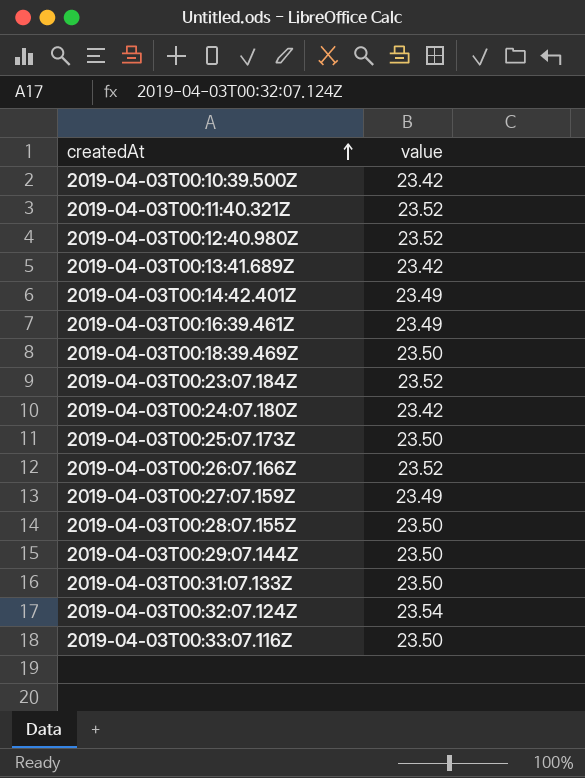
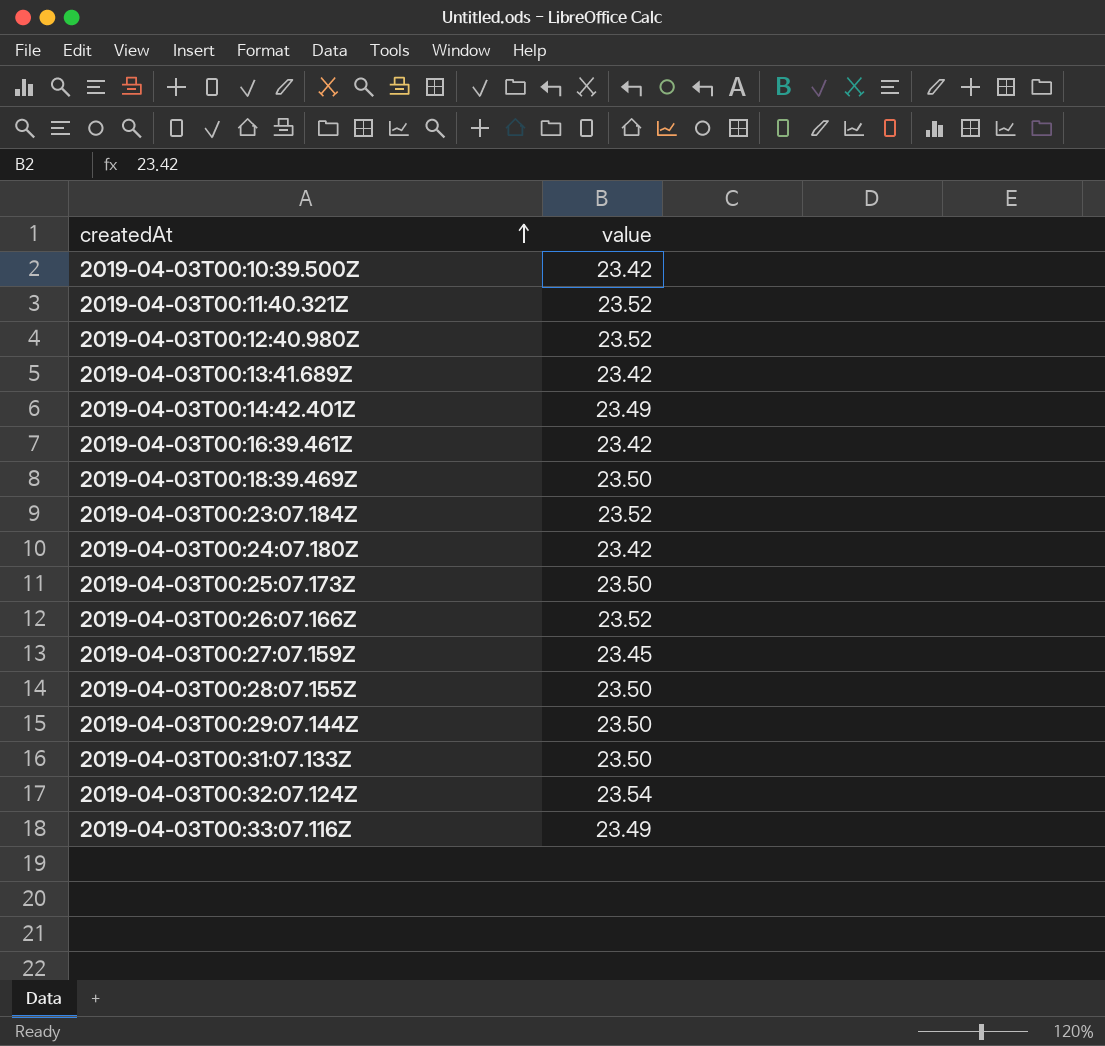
2019-04-03T00:16:39.461Z | value: 23.49 -> 23.42
2019-04-03T00:27:07.159Z | value: 23.49 -> 23.45
2019-04-03T00:33:07.116Z | value: 23.50 -> 23.49

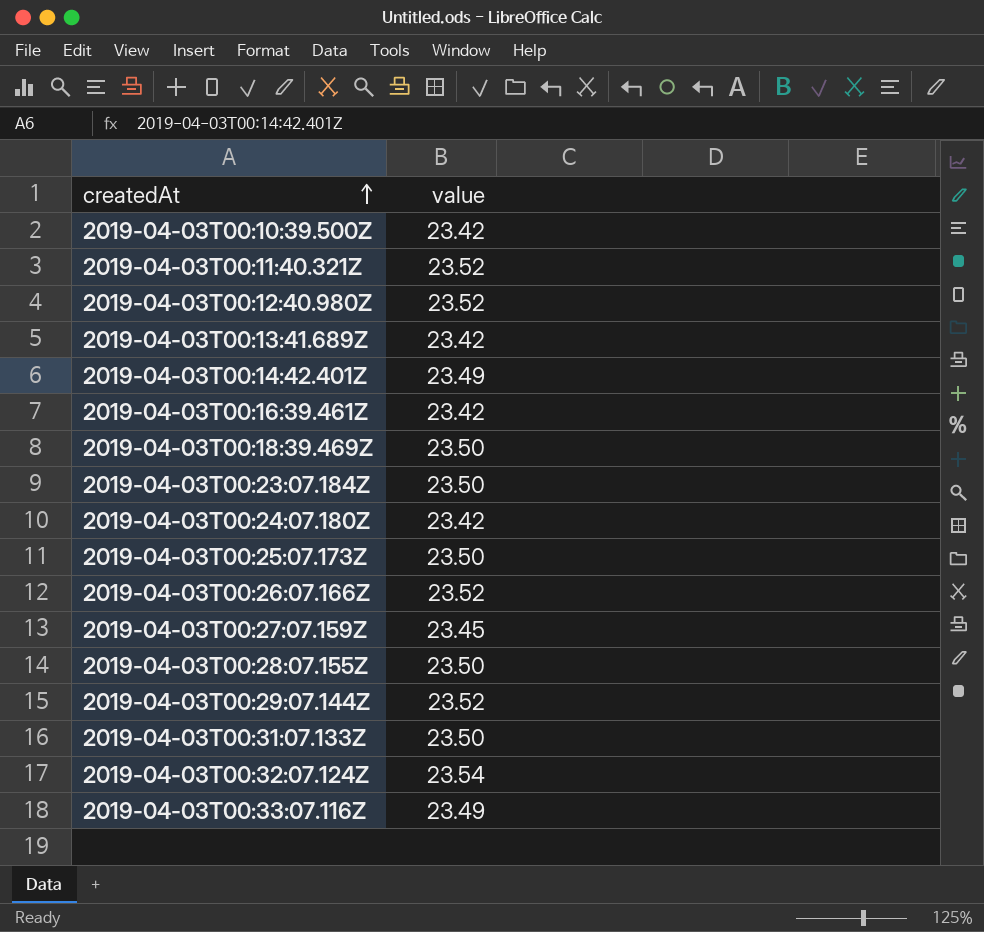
2019-04-03T00:23:07.184Z | value: 23.52 -> 23.50
2019-04-03T00:29:07.144Z | value: 23.50 -> 23.52

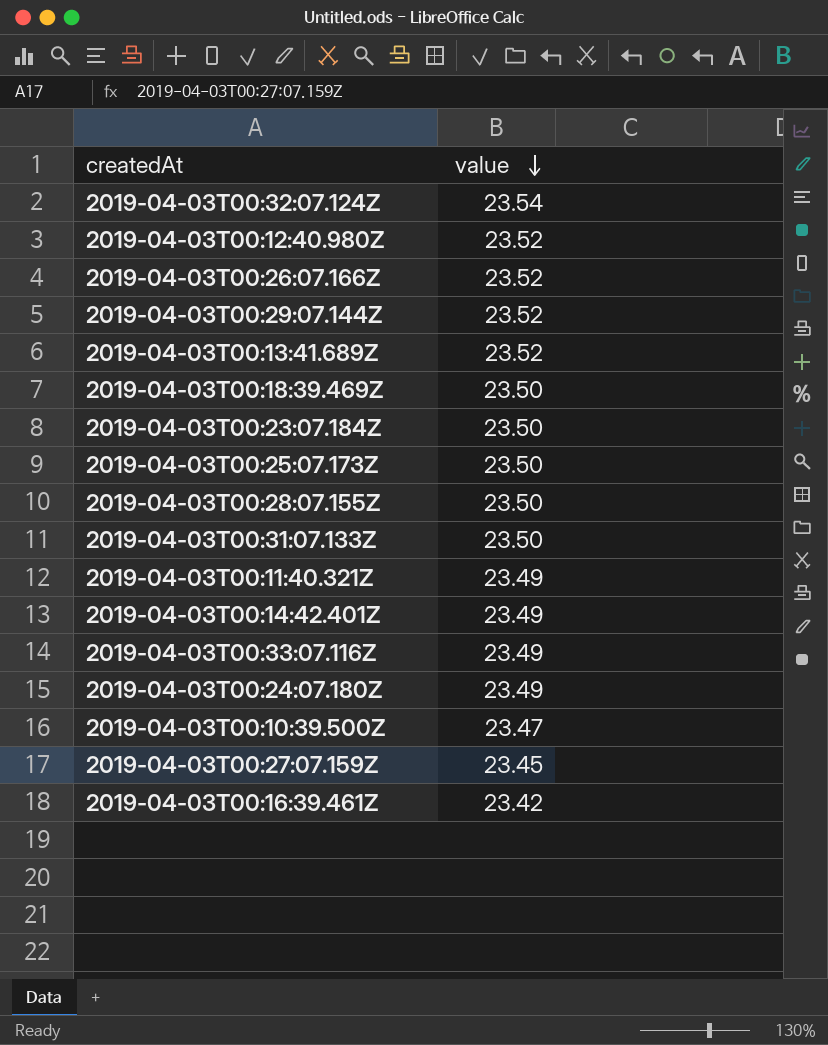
row order: createdAt ascending -> value descending
2019-04-03T00:13:41.689Z | value: 23.42 -> 23.52
2019-04-03T00:11:40.321Z | value: 23.52 -> 23.49
2019-04-03T00:24:07.180Z | value: 23.42 -> 23.49
2019-04-03T00:10:39.500Z | value: 23.42 -> 23.47

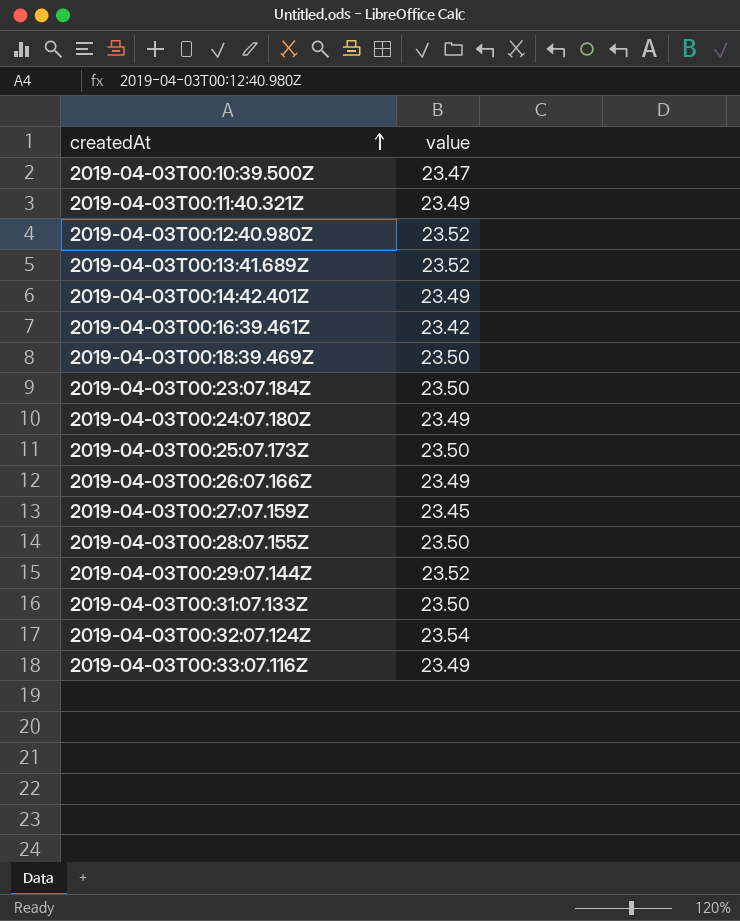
row order: value descending -> createdAt ascending
2019-04-03T00:26:07.166Z | value: 23.52 -> 23.49

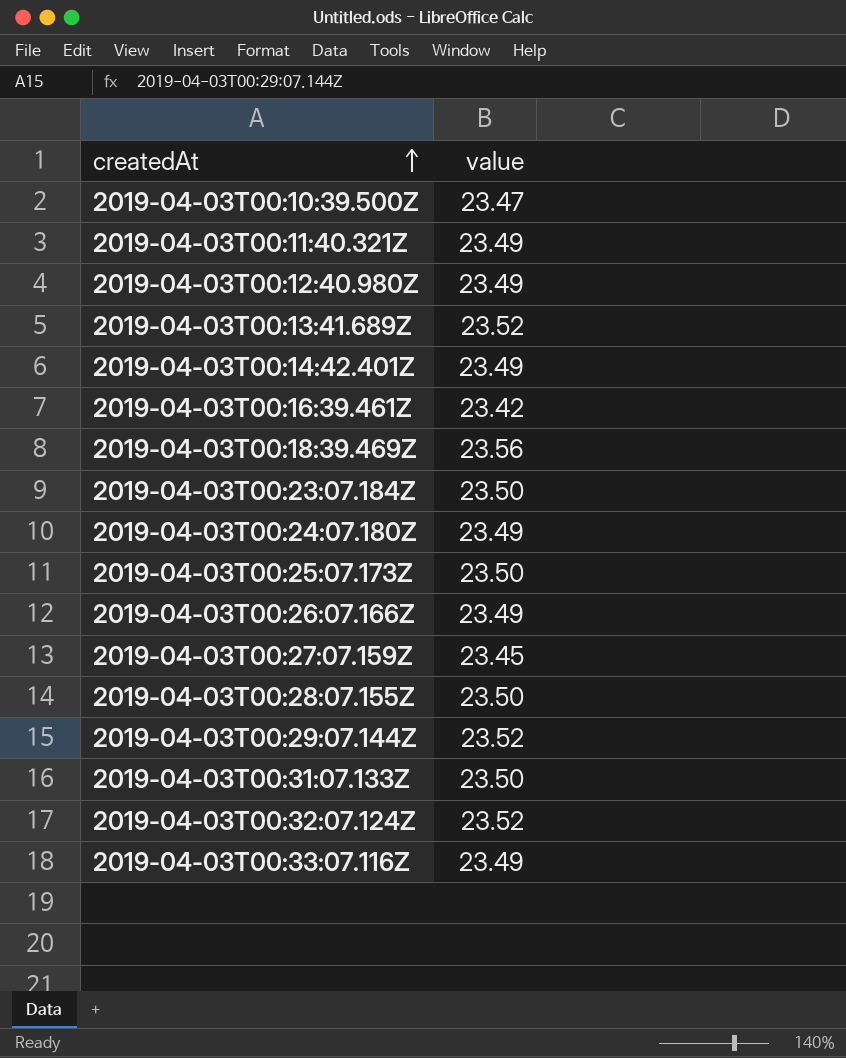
2019-04-03T00:12:40.980Z | value: 23.52 -> 23.49
2019-04-03T00:18:39.469Z | value: 23.50 -> 23.56
2019-04-03T00:32:07.124Z | value: 23.54 -> 23.52

